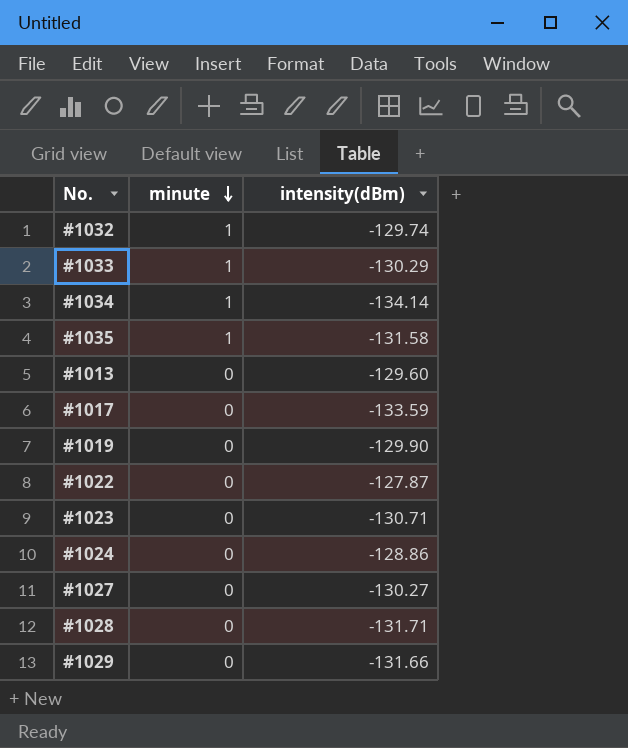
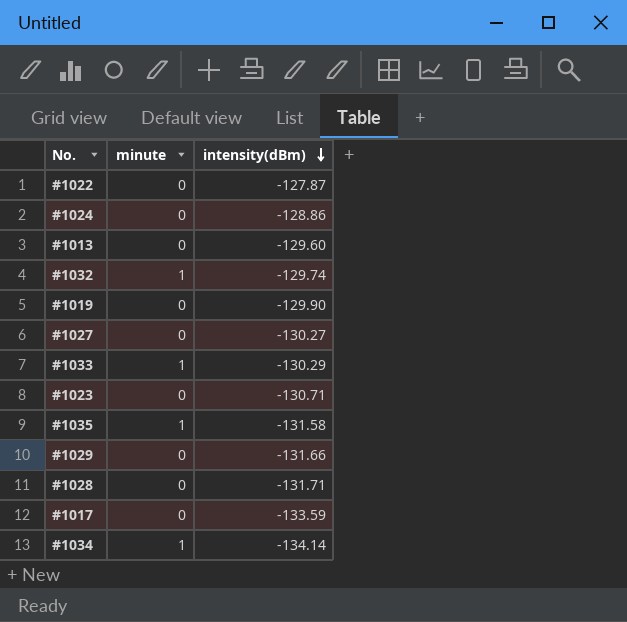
row order: minute descending -> intensity(dBm) descending

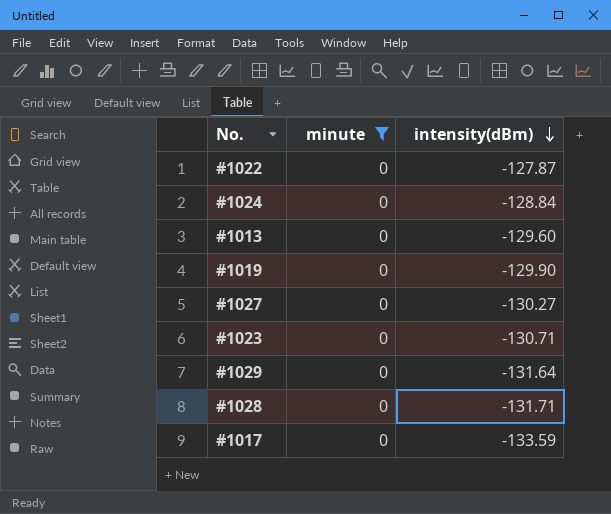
filter: none -> minute = 0
#1024 | intensity(dBm): -128.86 -> -128.84
#1029 | intensity(dBm): -131.66 -> -131.64

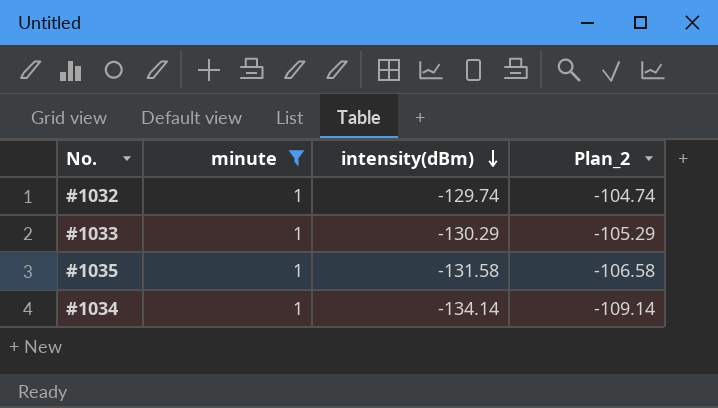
filter: minute = 0 -> minute = 1
column Plan_2 | formula: none -> [intensity(dBm)] + 25

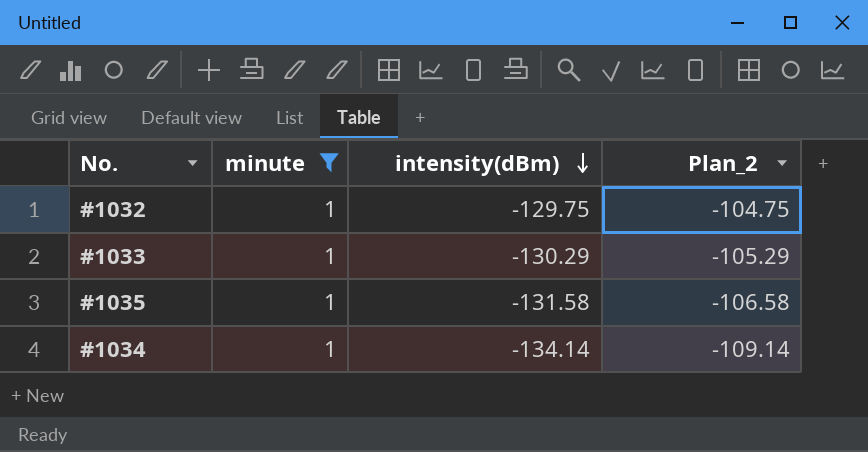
#1032 | intensity(dBm): -129.74 -> -129.75
#1032 | Plan_2: -104.74 -> -104.75

